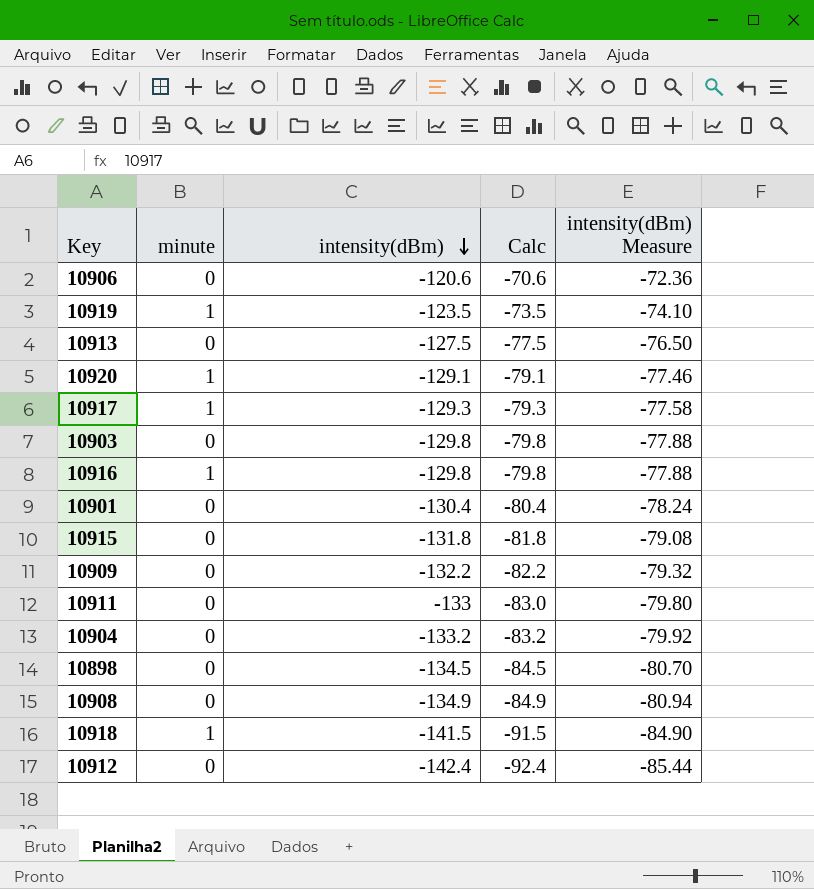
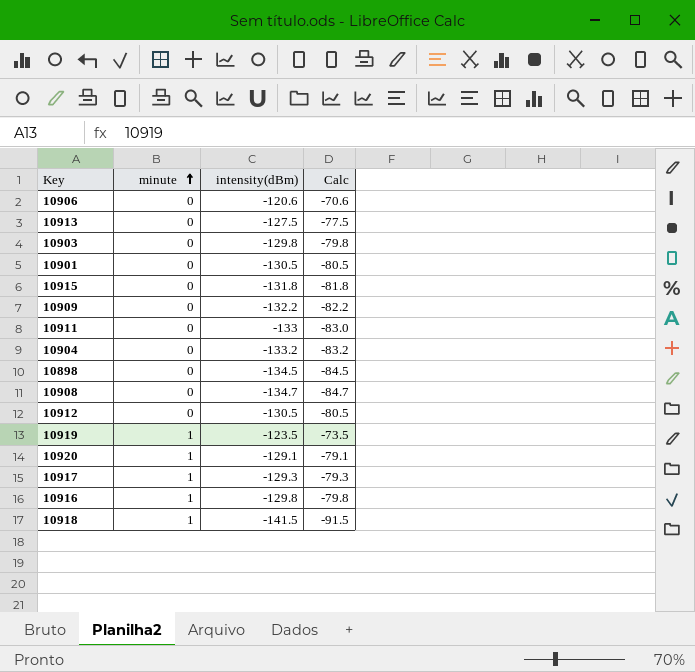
row order: intensity(dBm) descending -> minute ascending
column intensity(dBm) Measure | formula: [intensity(dBm)] * 0.6 -> none
10901 | intensity(dBm): -130.4 -> -130.5
10901 | Calc: -80.4 -> -80.5
10908 | intensity(dBm): -134.9 -> -134.7
10908 | Calc: -84.9 -> -84.7
10912 | intensity(dBm): -142.4 -> -130.5
10912 | Calc: -92.4 -> -80.5

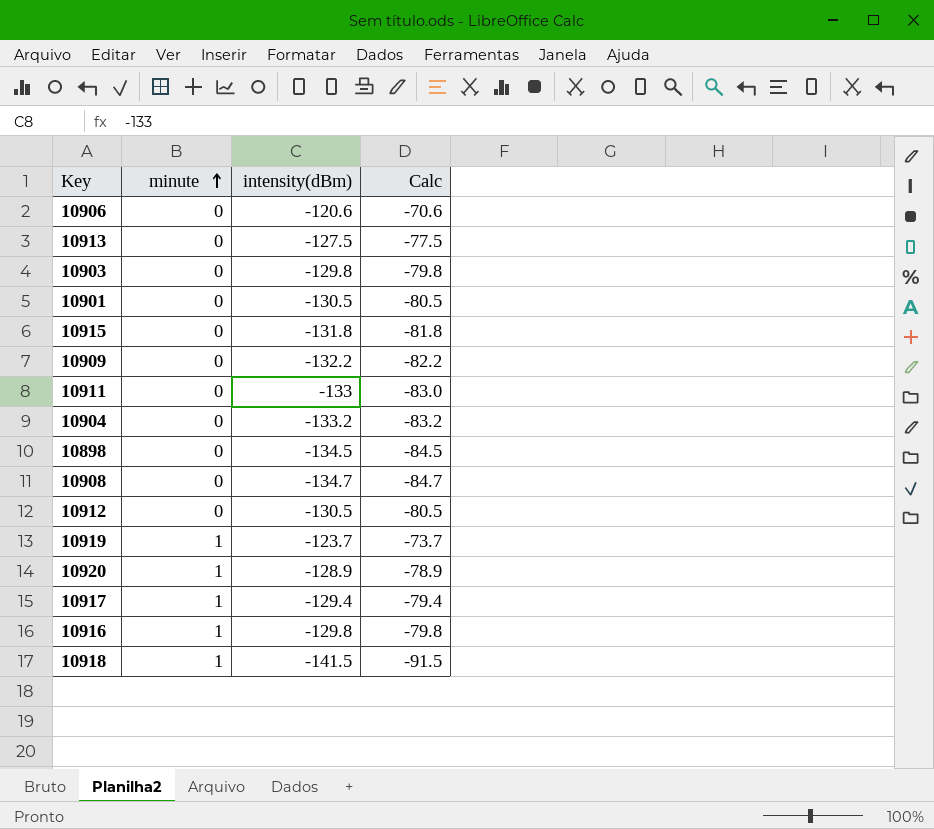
10919 | intensity(dBm): -123.5 -> -123.7
10919 | Calc: -73.5 -> -73.7
10920 | intensity(dBm): -129.1 -> -128.9
10920 | Calc: -79.1 -> -78.9
10917 | intensity(dBm): -129.3 -> -129.4
10917 | Calc: -79.3 -> -79.4

